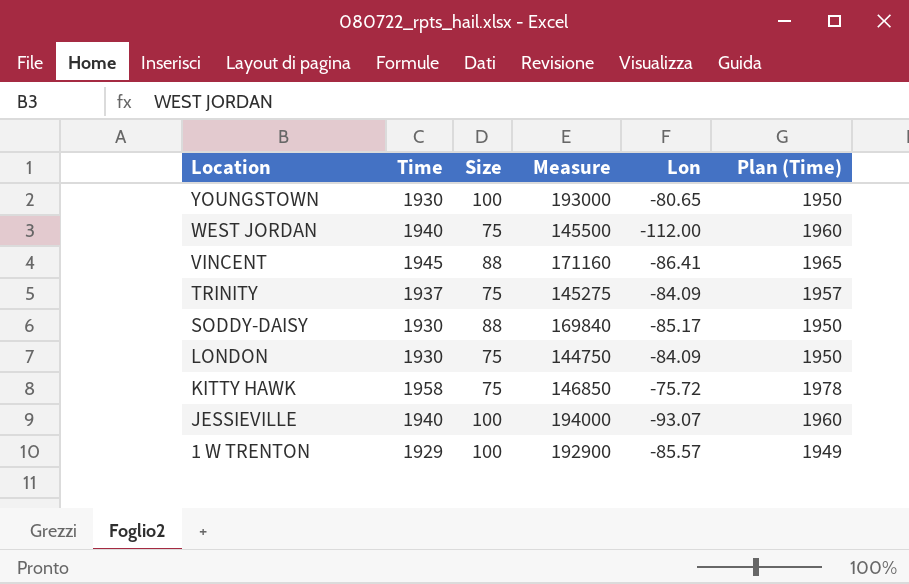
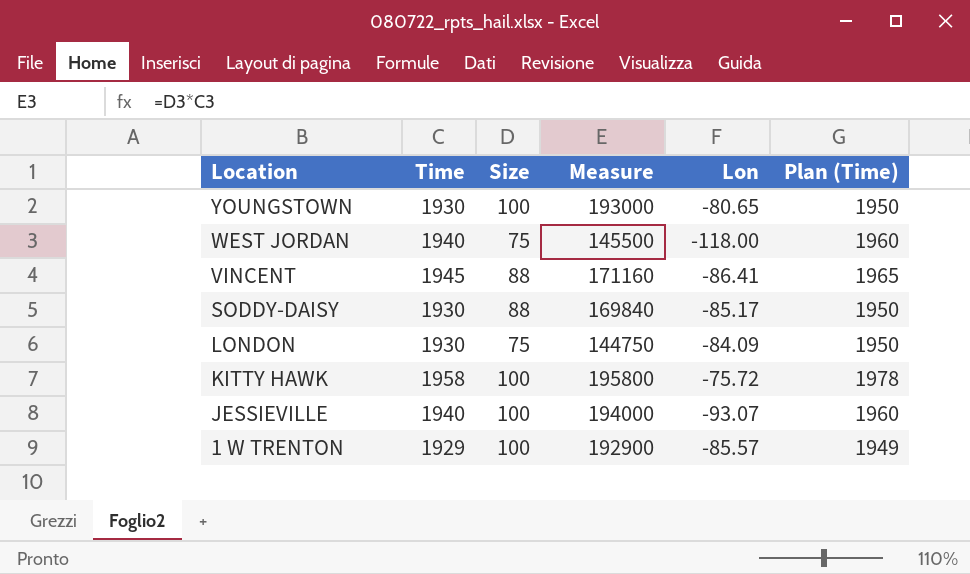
row TRINITY: 1937 | 75 | 145275 | -84.09 | 1957 -> none
WEST JORDAN | Lon: -112.00 -> -118.00
KITTY HAWK | Size: 75 -> 100
KITTY HAWK | Measure: 146850 -> 195800

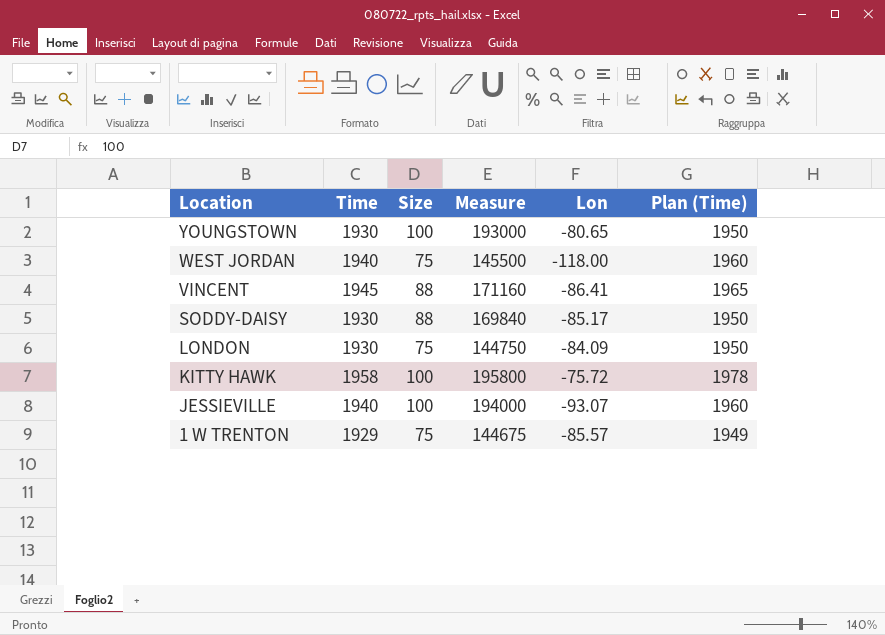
1 W TRENTON | Size: 100 -> 75
1 W TRENTON | Measure: 192900 -> 144675

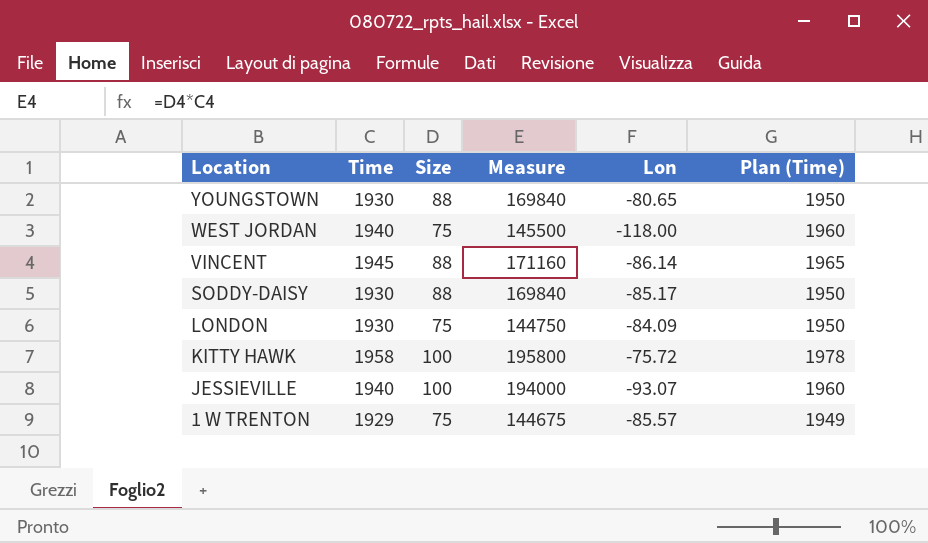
YOUNGSTOWN | Size: 100 -> 88
YOUNGSTOWN | Measure: 193000 -> 169840
VINCENT | Lon: -86.41 -> -86.14

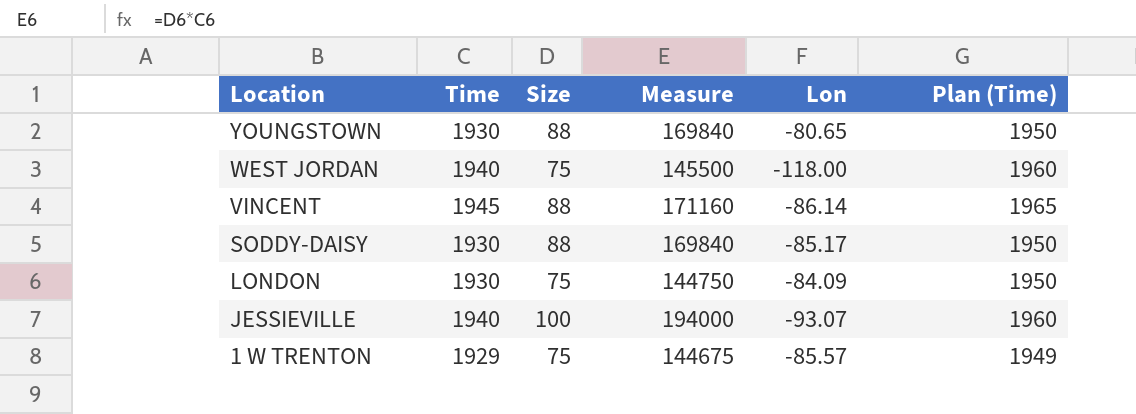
row KITTY HAWK: 1958 | 100 | 195800 | -75.72 | 1978 -> none

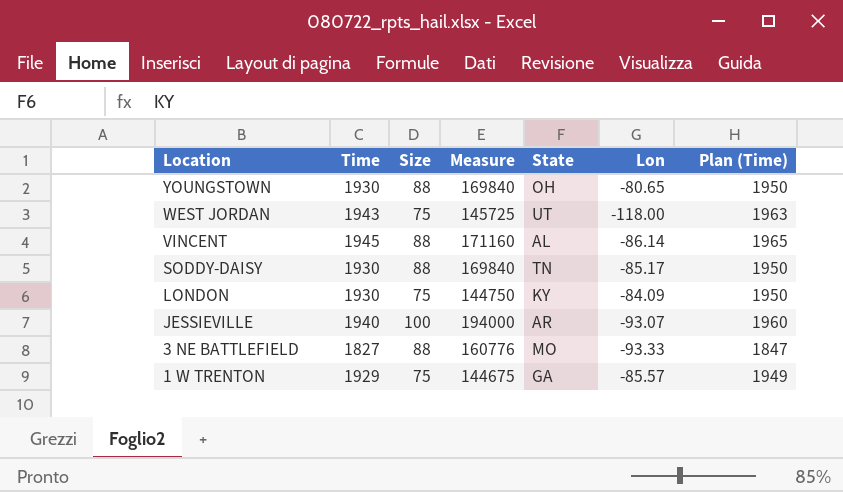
column State | position: none -> 5
WEST JORDAN | Time: 1940 -> 1943
WEST JORDAN | Measure: 145500 -> 145725
WEST JORDAN | Plan (Time): 1960 -> 1963
row 3 NE BATTLEFIELD: none -> 1827 | 88 | 160776 | MO | -93.33 | 1847

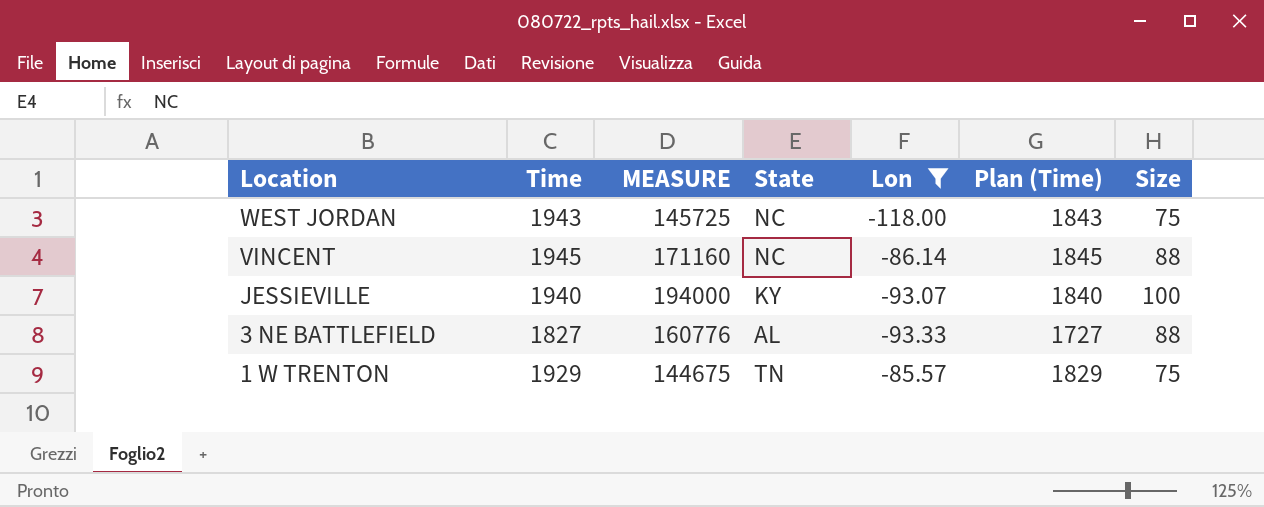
filter: none -> Lon <= -85.57
column name: Measure -> MEASURE
column Plan (Time) | formula: [Time] + 20 -> [Time] - 100
column Size | position: 3 -> 7
WEST JORDAN | State: UT -> NC
VINCENT | State: AL -> NC
JESSIEVILLE | State: AR -> KY
3 NE BATTLEFIELD | State: MO -> AL
1 W TRENTON | State: GA -> TN

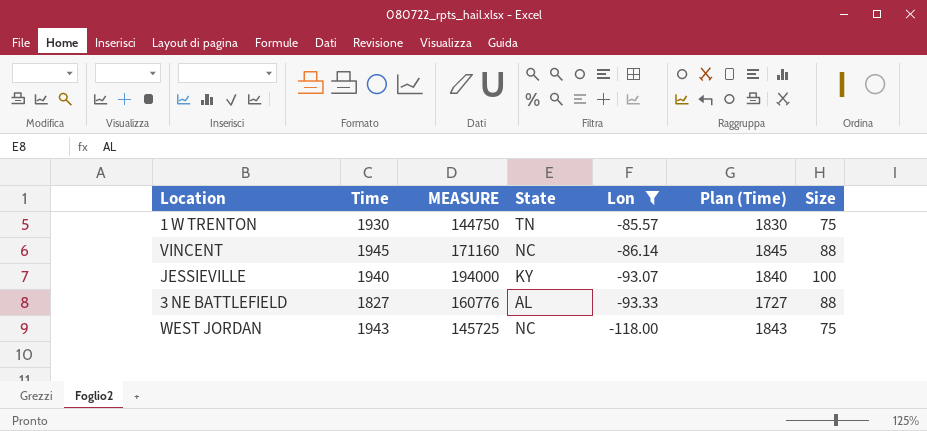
row order: Location descending -> Lon descending
1 W TRENTON | Time: 1929 -> 1930
1 W TRENTON | MEASURE: 144675 -> 144750
1 W TRENTON | Plan (Time): 1829 -> 1830

